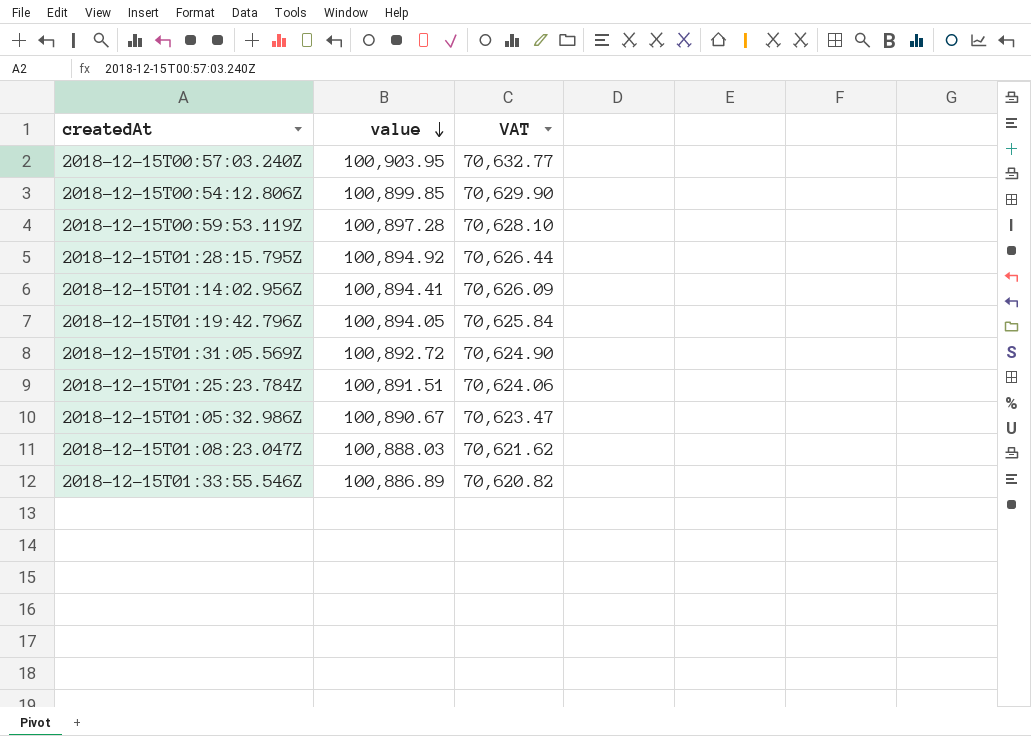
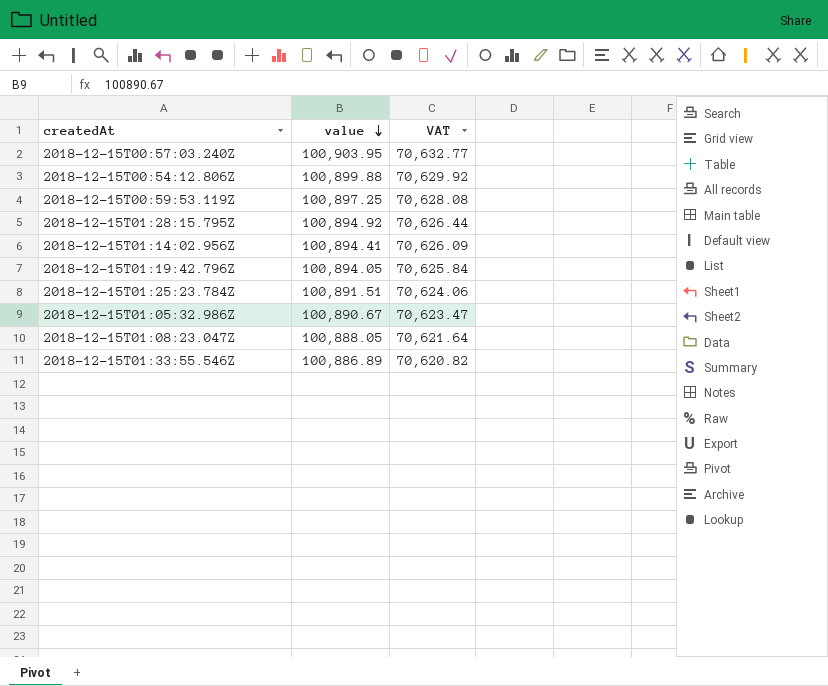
row 2018-12-15T01:31:05.569Z: 100,892.72 | 70,624.90 -> none
2018-12-15T00:54:12.806Z | value: 100,899.85 -> 100,899.88
2018-12-15T00:54:12.806Z | VAT: 70,629.90 -> 70,629.92
2018-12-15T00:59:53.119Z | value: 100,897.28 -> 100,897.25
2018-12-15T00:59:53.119Z | VAT: 70,628.10 -> 70,628.08
2018-12-15T01:08:23.047Z | value: 100,888.03 -> 100,888.05
2018-12-15T01:08:23.047Z | VAT: 70,621.62 -> 70,621.64

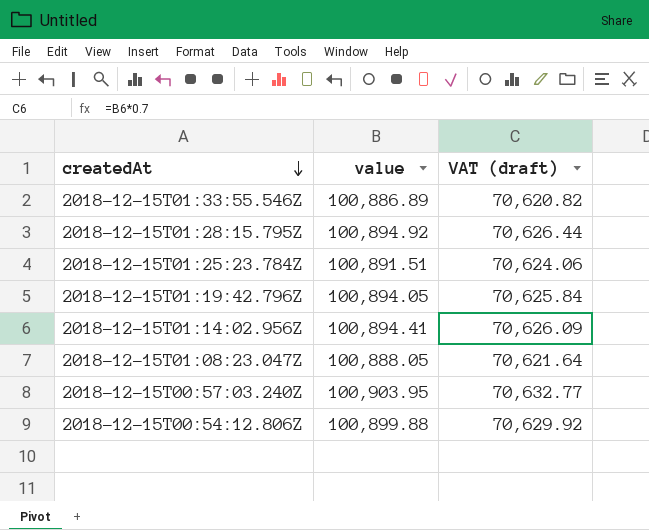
row order: value descending -> createdAt descending
column name: VAT -> VAT (draft)
row 2018-12-15T00:59:53.119Z: 100,897.25 | 70,628.08 -> none
row 2018-12-15T01:05:32.986Z: 100,890.67 | 70,623.47 -> none

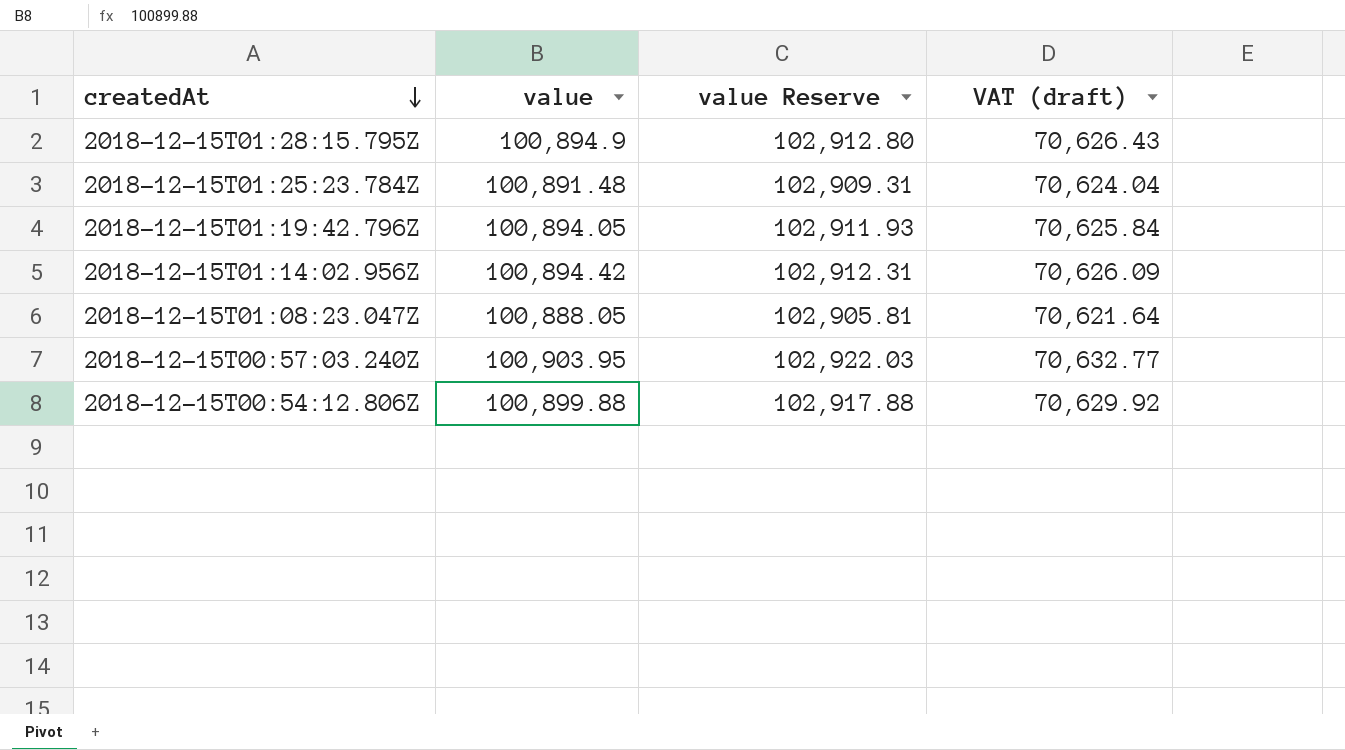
column value Reserve | formula: none -> [value] * 1.02
row 2018-12-15T01:33:55.546Z: 100,886.89 | 70,620.82 -> none
2018-12-15T01:28:15.795Z | value: 100,894.92 -> 100,894.9
2018-12-15T01:28:15.795Z | VAT (draft): 70,626.44 -> 70,626.43
2018-12-15T01:25:23.784Z | value: 100,891.51 -> 100,891.48
2018-12-15T01:25:23.784Z | VAT (draft): 70,624.06 -> 70,624.04
2018-12-15T01:14:02.956Z | value: 100,894.41 -> 100,894.42

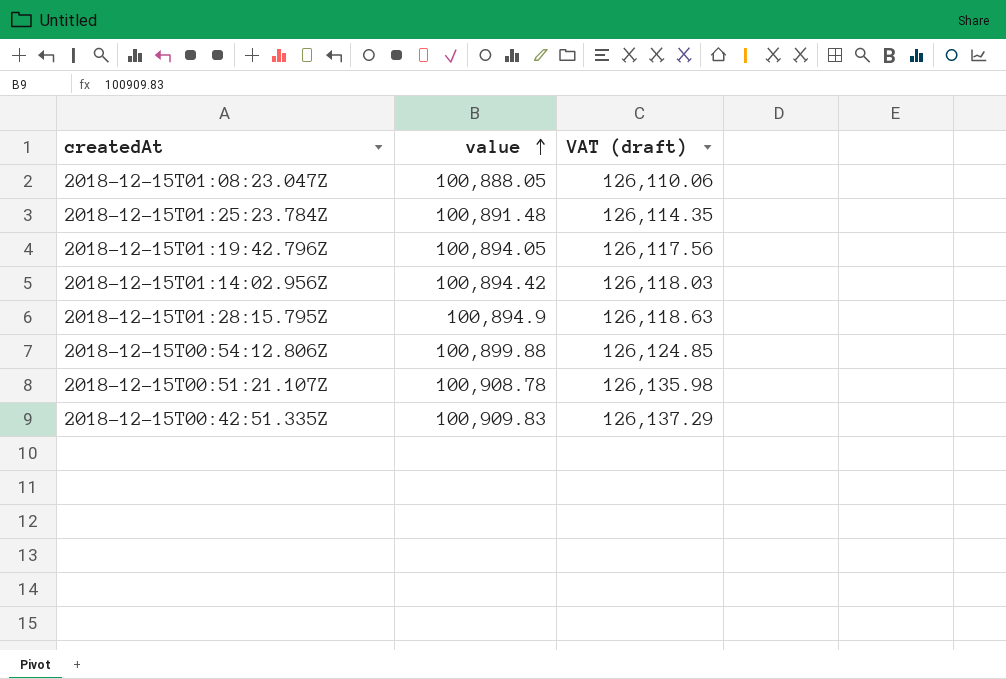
row order: createdAt descending -> value ascending
column value Reserve | formula: [value] * 1.02 -> none
column VAT (draft) | formula: [value] * 0.7 -> [value] * 1.25
row 2018-12-15T00:57:03.240Z: 100,903.95 | 102,922.03 | 70,632.77 -> none
row 2018-12-15T00:51:21.107Z: none -> 100,908.78 | 126,135.98
row 2018-12-15T00:42:51.335Z: none -> 100,909.83 | 126,137.29

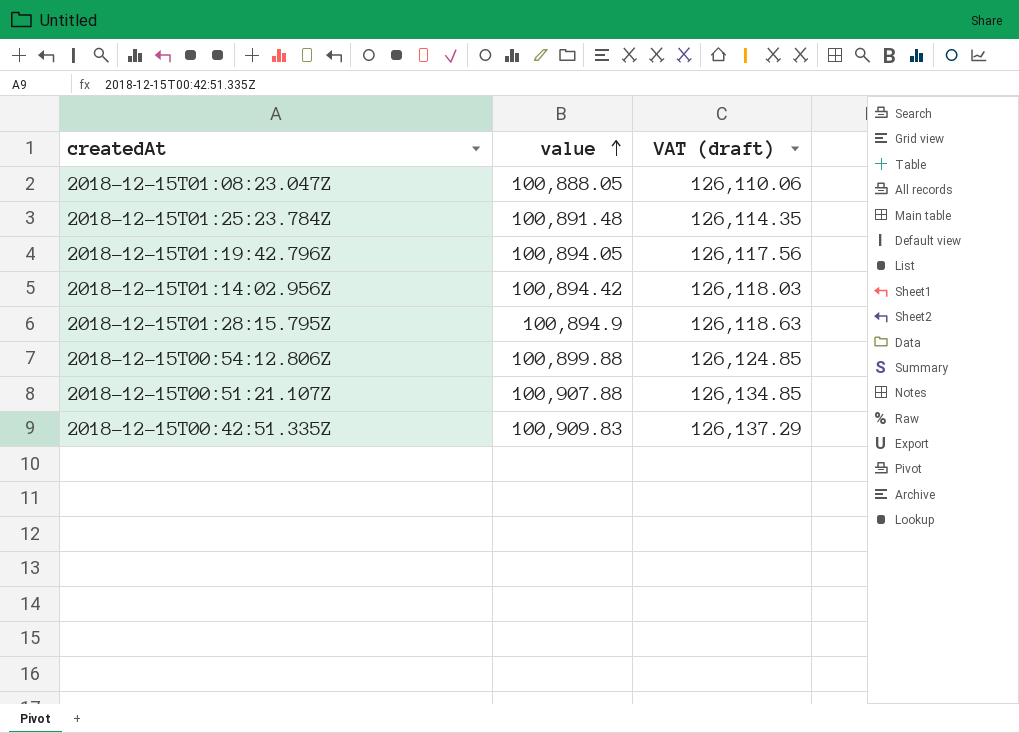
2018-12-15T00:51:21.107Z | value: 100,908.78 -> 100,907.88
2018-12-15T00:51:21.107Z | VAT (draft): 126,135.98 -> 126,134.85

